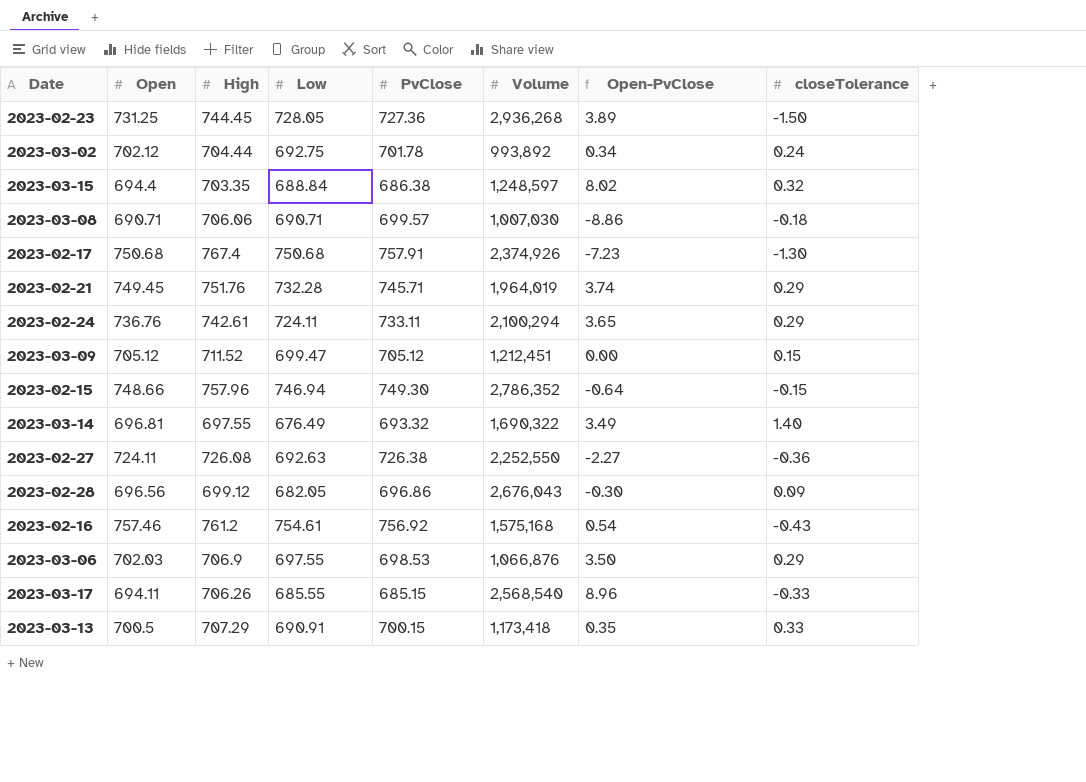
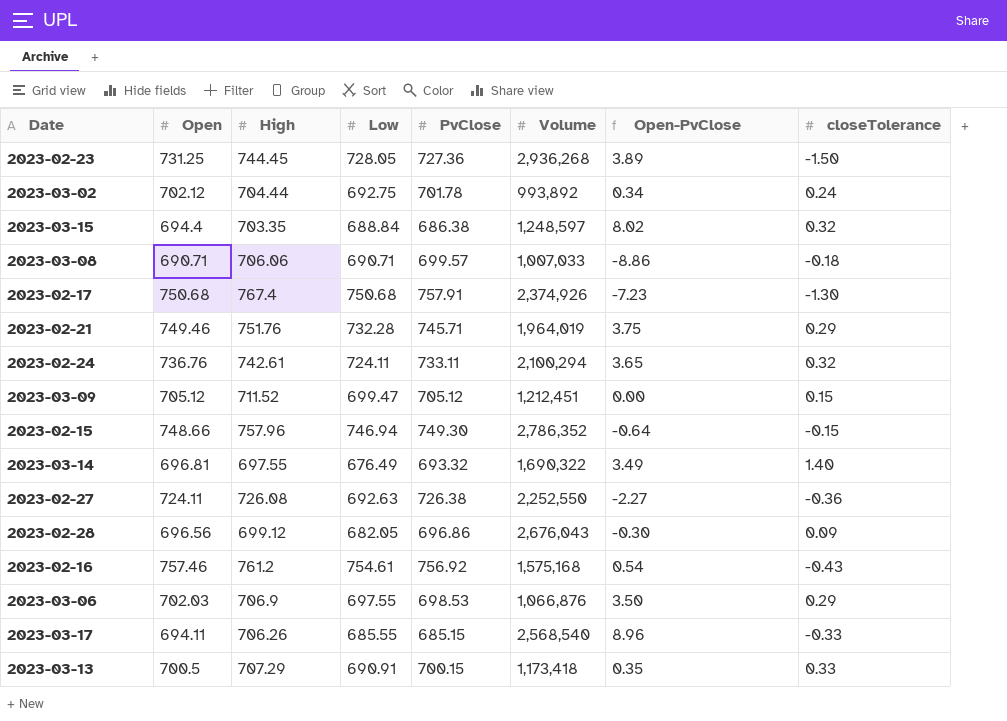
2023-03-08 | Volume: 1,007,030 -> 1,007,033
2023-02-21 | Open: 749.45 -> 749.46
2023-02-21 | Open-PvClose: 3.74 -> 3.75
2023-02-24 | closeTolerance: 0.29 -> 0.32

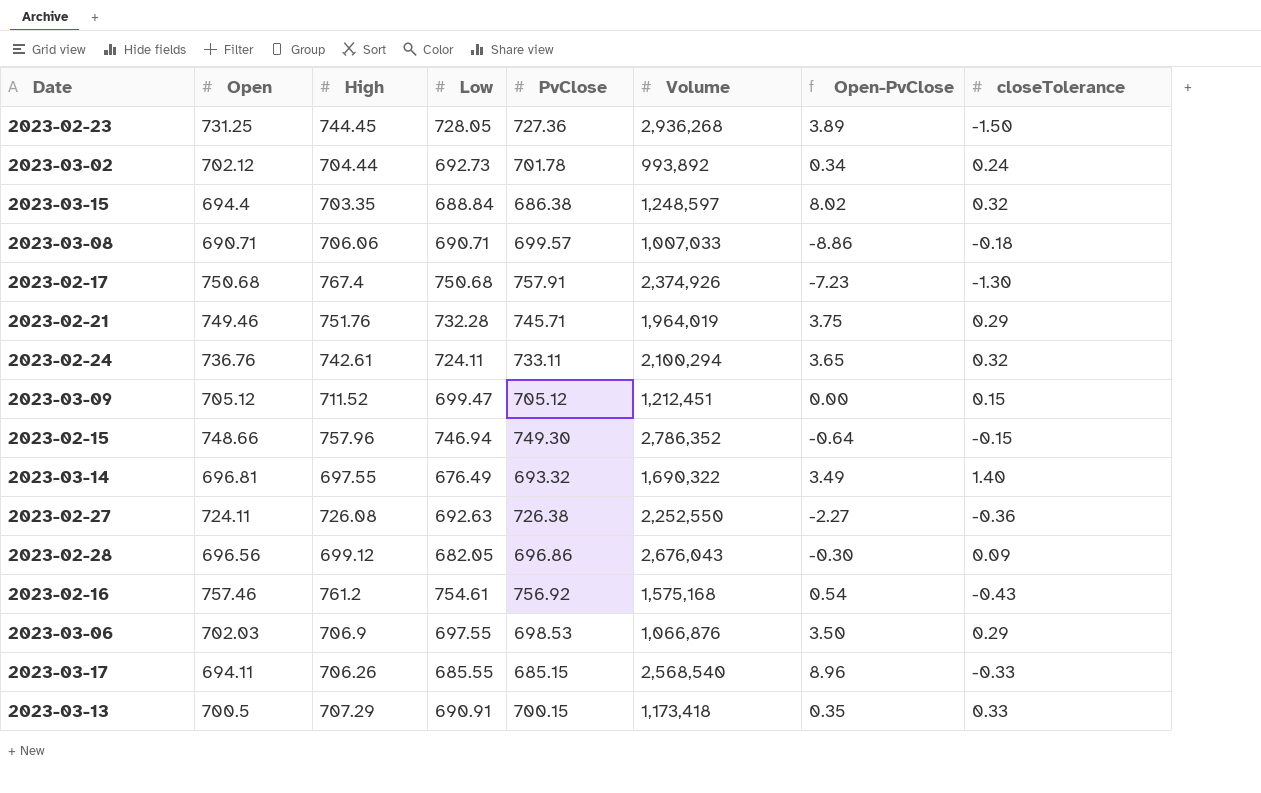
2023-03-02 | Low: 692.75 -> 692.73

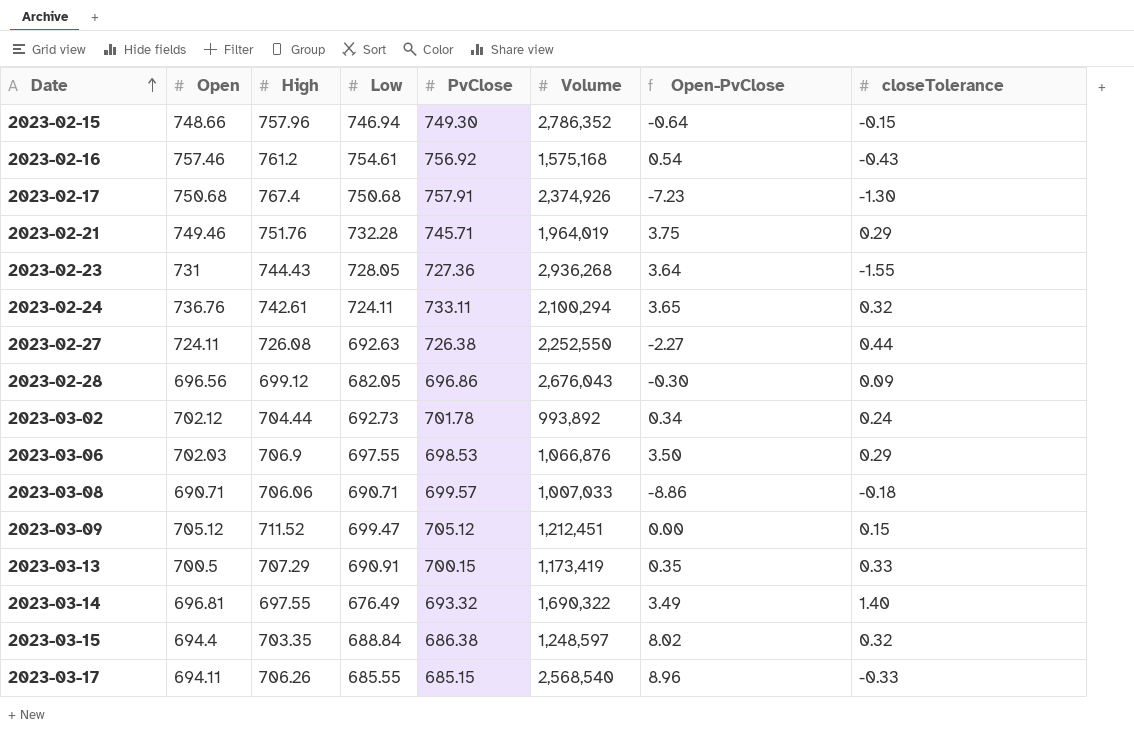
row order: none -> Date ascending
2023-02-23 | Open: 731.25 -> 731
2023-02-23 | High: 744.45 -> 744.43
2023-02-23 | Open-PvClose: 3.89 -> 3.64
2023-02-23 | closeTolerance: -1.50 -> -1.55
2023-02-27 | closeTolerance: -0.36 -> 0.44
2023-03-13 | Volume: 1,173,418 -> 1,173,419

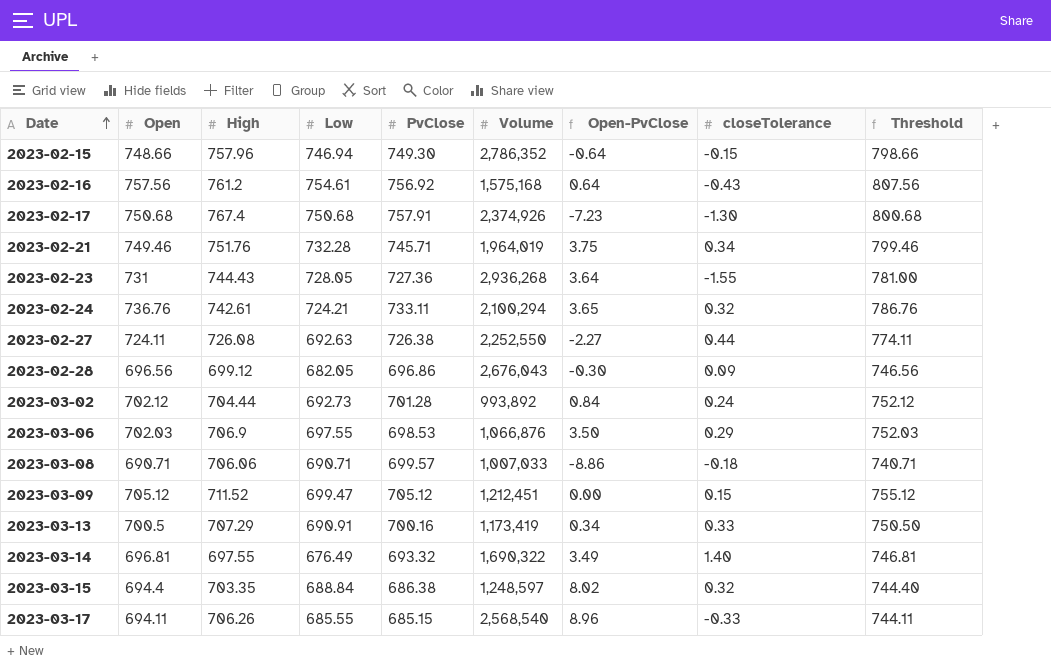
column Threshold | formula: none -> [Open] + 50
2023-02-16 | Open: 757.46 -> 757.56
2023-02-16 | Open-PvClose: 0.54 -> 0.64
2023-02-21 | closeTolerance: 0.29 -> 0.34
2023-02-24 | Low: 724.11 -> 724.21
2023-03-02 | PvClose: 701.78 -> 701.28
2023-03-02 | Open-PvClose: 0.34 -> 0.84
2023-03-13 | PvClose: 700.15 -> 700.16
2023-03-13 | Open-PvClose: 0.35 -> 0.34

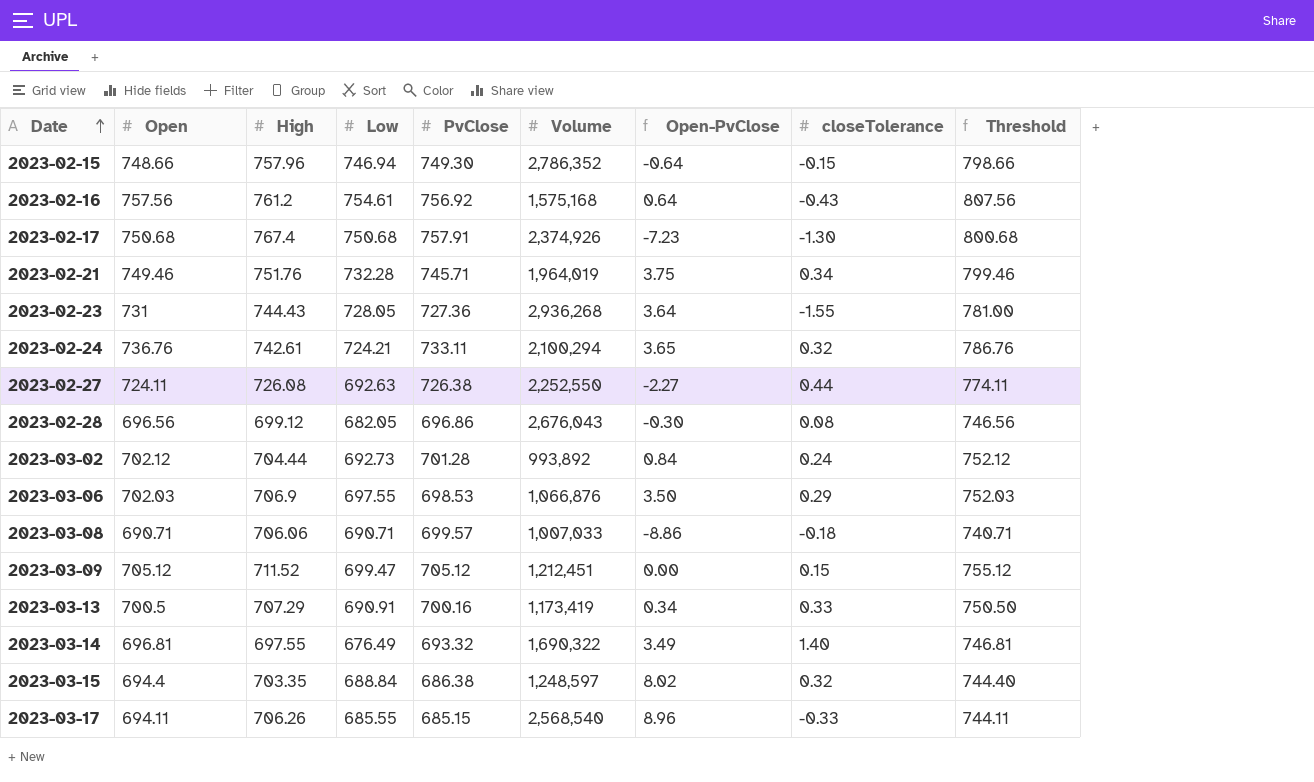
2023-02-28 | closeTolerance: 0.09 -> 0.08

